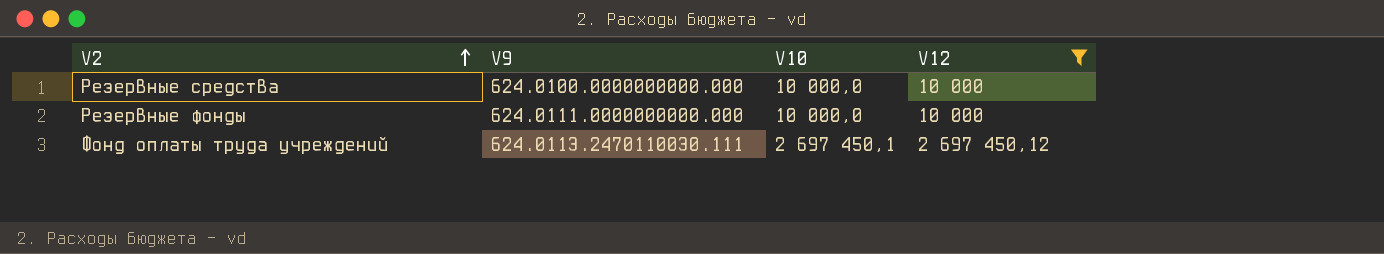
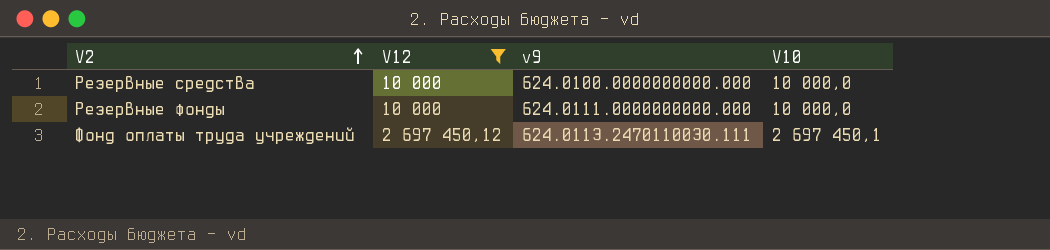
column V12 | position: 4 -> 2
column name: V9 -> v9

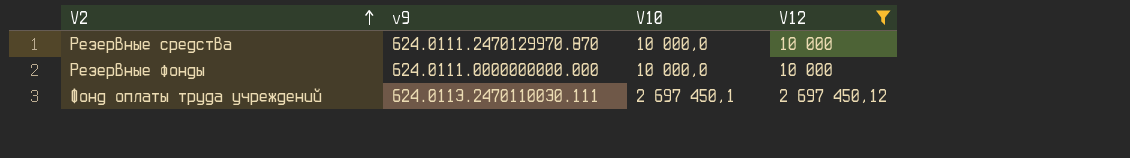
column V12 | position: 2 -> 4
Резервные средства | v9: 624.0100.0000000000.000 -> 624.0111.2470129970.870

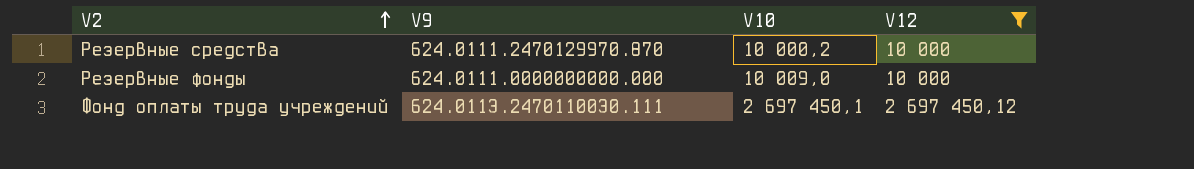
column name: v9 -> V9
Резервные средства | V10: 10 000,0 -> 10 000,2
Резервные фонды | V10: 10 000,0 -> 10 009,0

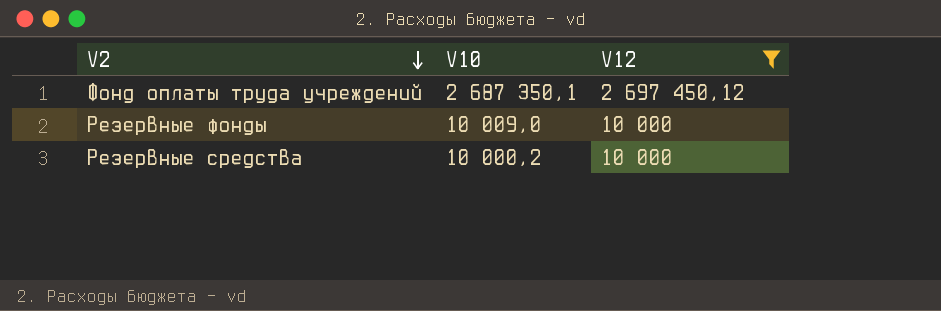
row order: V2 ascending -> V2 descending
column V9 | position: 2 -> none
Фонд оплаты труда учреждений | V10: 2 697 450,1 -> 2 687 350,1

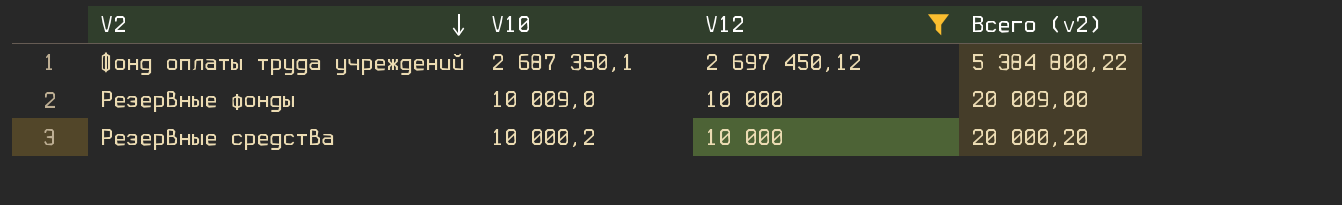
column Всего (v2) | formula: none -> [V10] + [V12]

